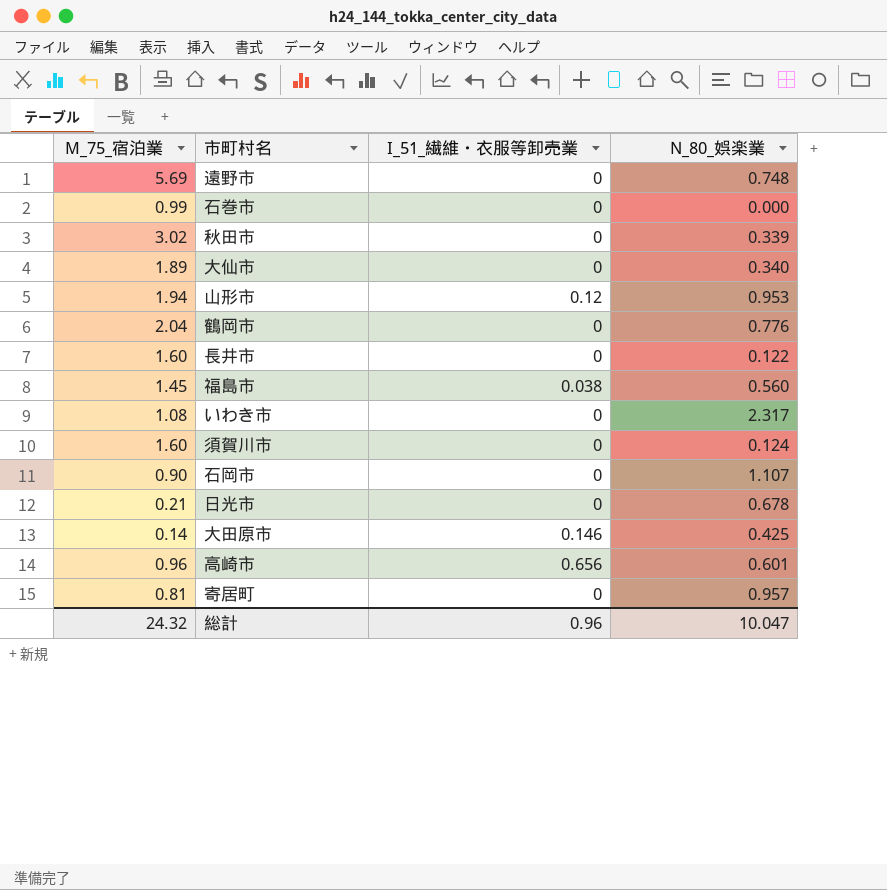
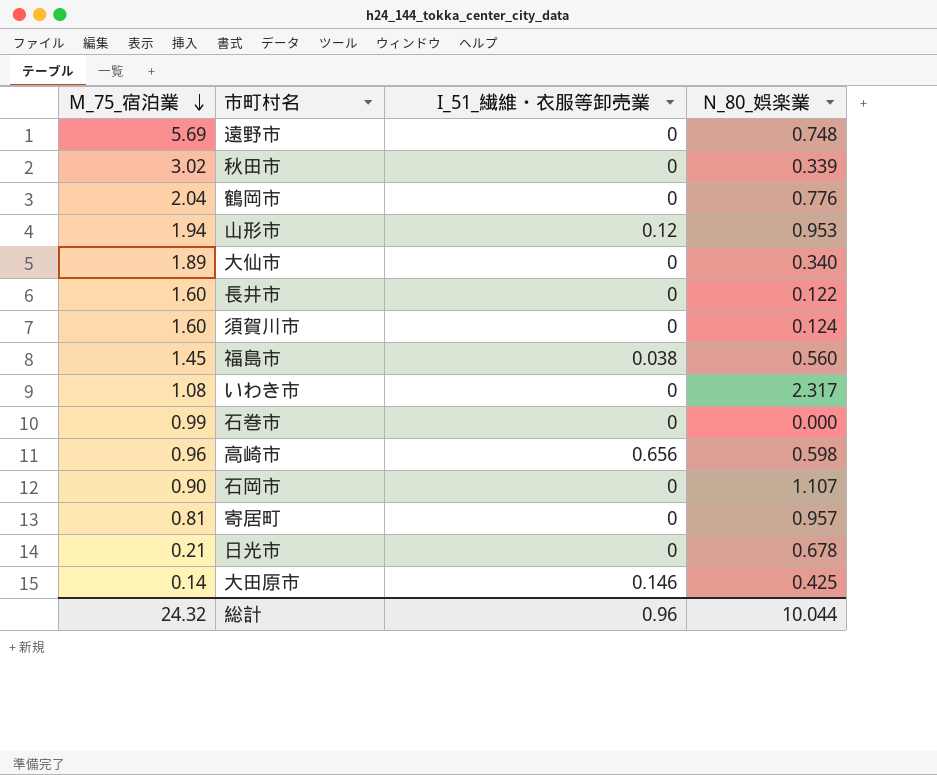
row order: none -> M_75_宿泊業 descending
高崎市 | N_80_娯楽業: 0.601 -> 0.598
総計 | N_80_娯楽業: 10.047 -> 10.044

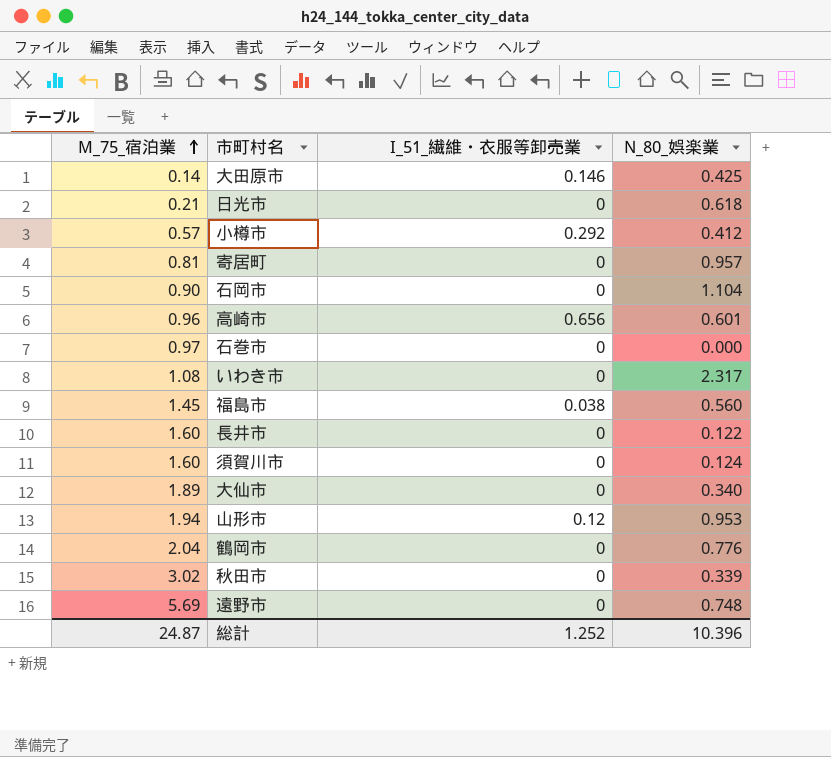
row order: M_75_宿泊業 descending -> M_75_宿泊業 ascending
日光市 | N_80_娯楽業: 0.678 -> 0.618
row 小樽市: none -> 0.57 | 0.292 | 0.412
石岡市 | N_80_娯楽業: 1.107 -> 1.104
高崎市 | N_80_娯楽業: 0.598 -> 0.601
石巻市 | M_75_宿泊業: 0.99 -> 0.97
総計 | M_75_宿泊業: 24.32 -> 24.87
総計 | I_51_繊維・衣服等卸売業: 0.96 -> 1.252
総計 | N_80_娯楽業: 10.044 -> 10.396

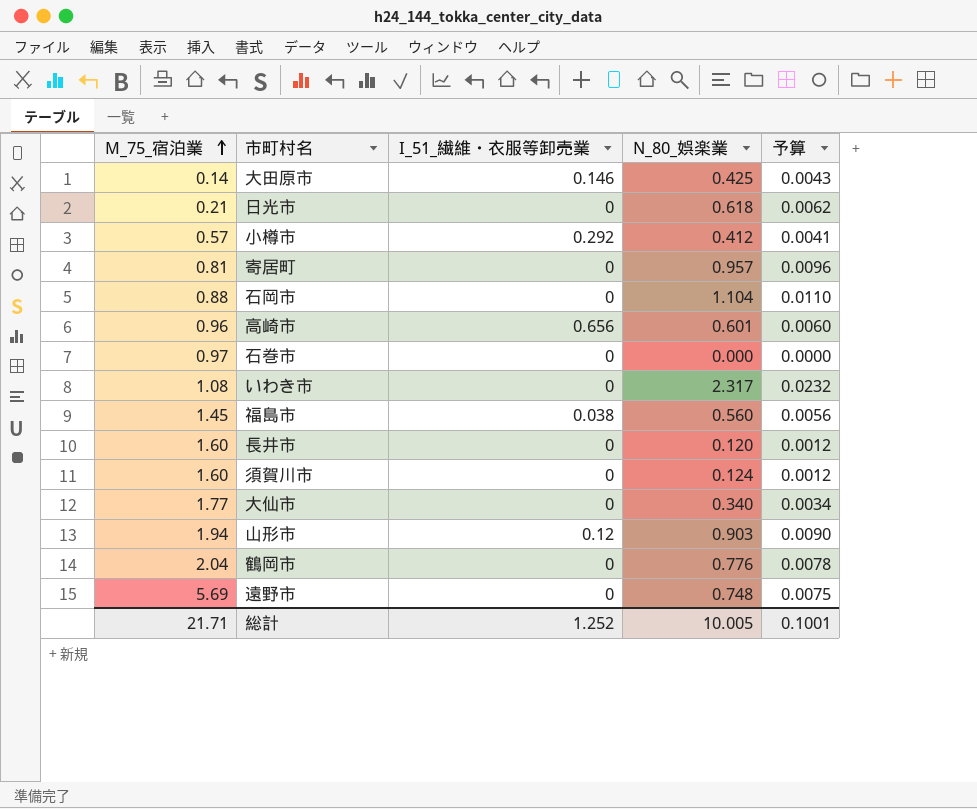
column 予算 | formula: none -> [N_80_娯楽業] * 0.01
row 秋田市: 3.02 | 0 | 0.339 -> none
石岡市 | M_75_宿泊業: 0.90 -> 0.88
長井市 | N_80_娯楽業: 0.122 -> 0.120
大仙市 | M_75_宿泊業: 1.89 -> 1.77
山形市 | N_80_娯楽業: 0.953 -> 0.903
総計 | M_75_宿泊業: 24.87 -> 21.71
総計 | N_80_娯楽業: 10.396 -> 10.005

